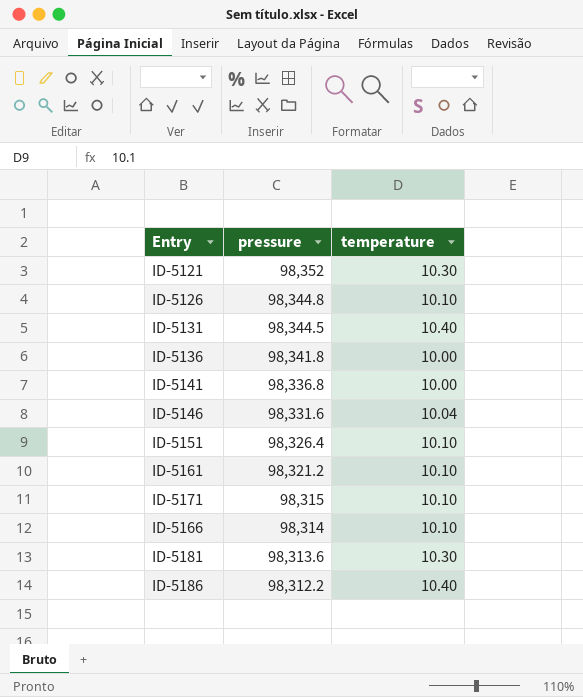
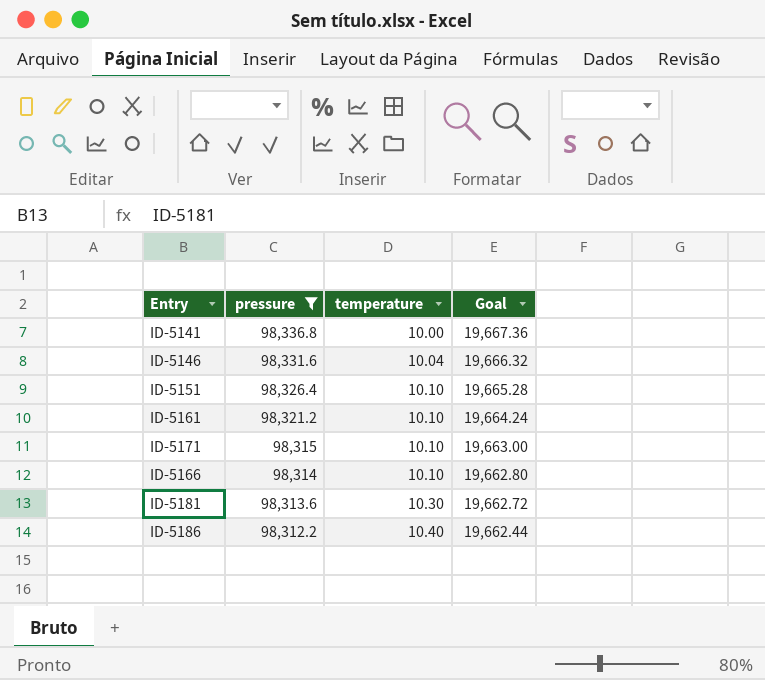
filter: none -> pressure <= 98,336.8
column Goal | formula: none -> [pressure] * 0.2

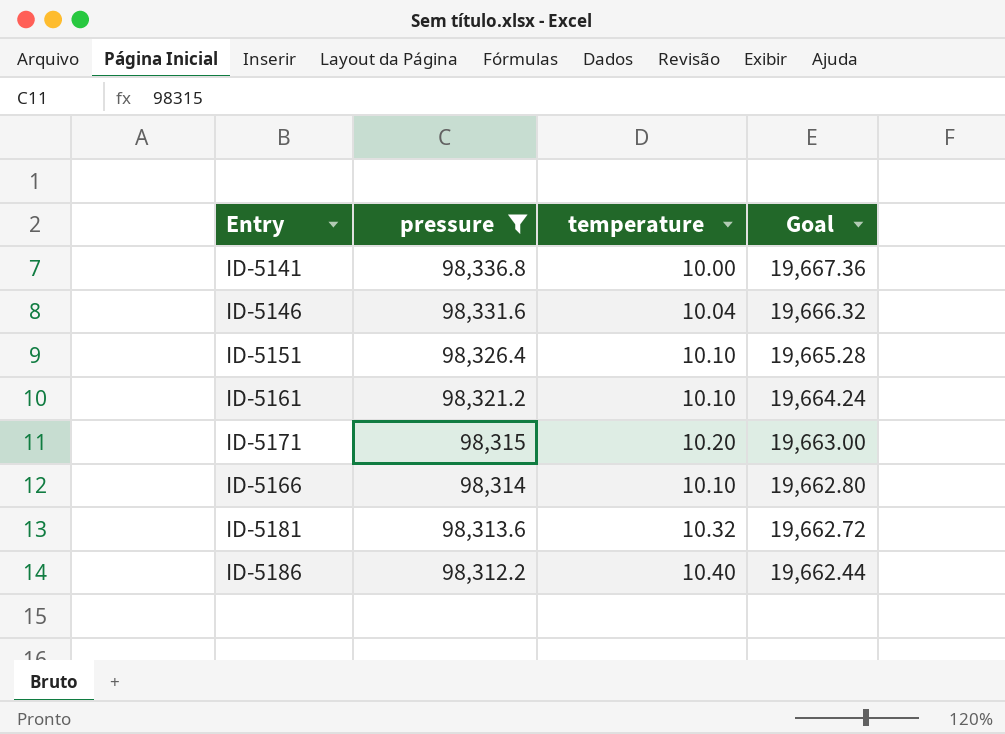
ID-5171 | temperature: 10.10 -> 10.20
ID-5181 | temperature: 10.30 -> 10.32

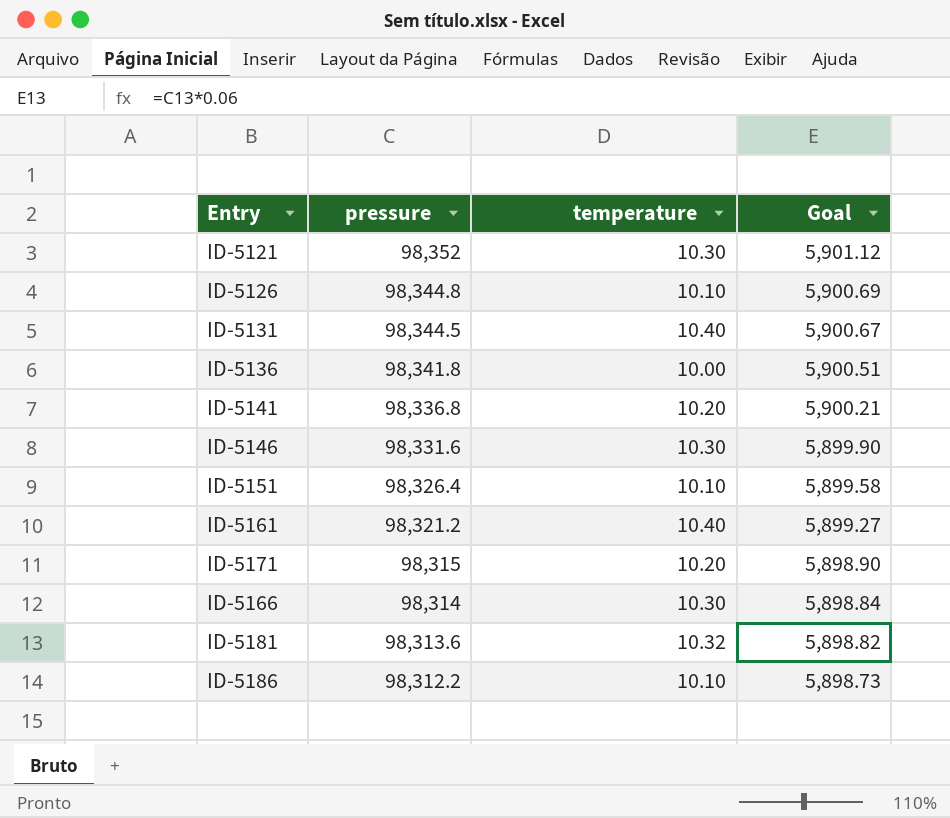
filter: pressure <= 98,336.8 -> none
column Goal | formula: [pressure] * 0.2 -> [pressure] * 0.06
ID-5141 | temperature: 10.00 -> 10.20
ID-5146 | temperature: 10.04 -> 10.30
ID-5161 | temperature: 10.10 -> 10.40
ID-5166 | temperature: 10.10 -> 10.30
ID-5186 | temperature: 10.40 -> 10.10

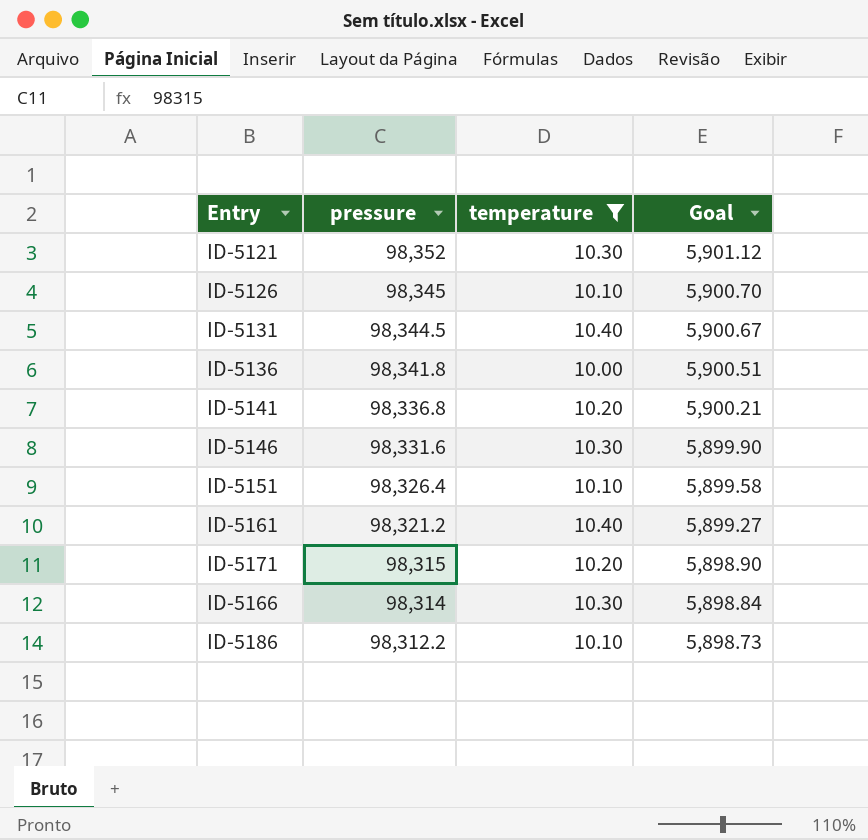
filter: none -> temperature != 10.32
ID-5126 | pressure: 98,344.8 -> 98,345
ID-5126 | Goal: 5,900.69 -> 5,900.70

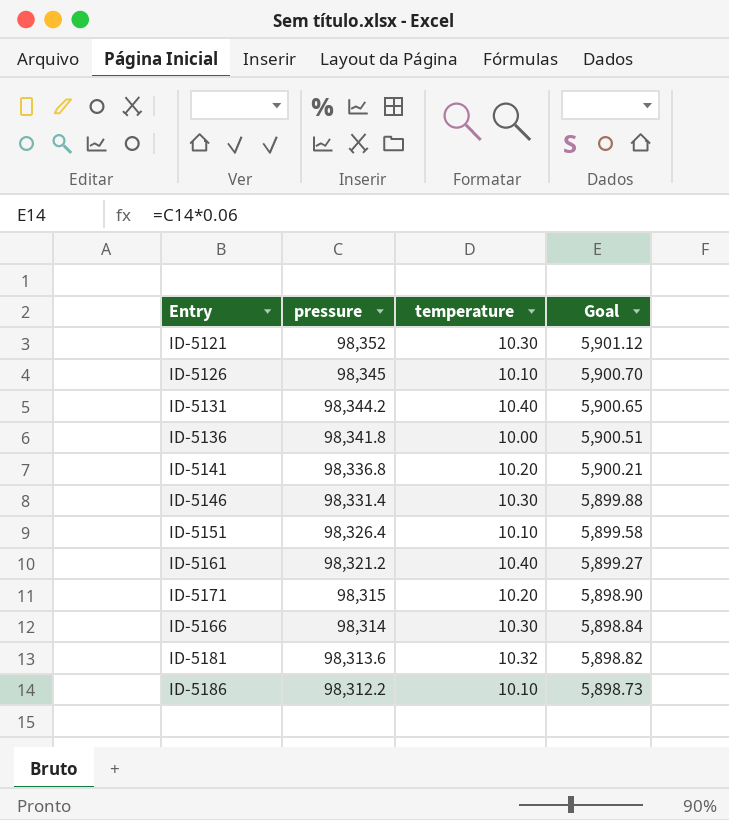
filter: temperature != 10.32 -> none
ID-5131 | pressure: 98,344.5 -> 98,344.2
ID-5131 | Goal: 5,900.67 -> 5,900.65
ID-5146 | pressure: 98,331.6 -> 98,331.4
ID-5146 | Goal: 5,899.90 -> 5,899.88

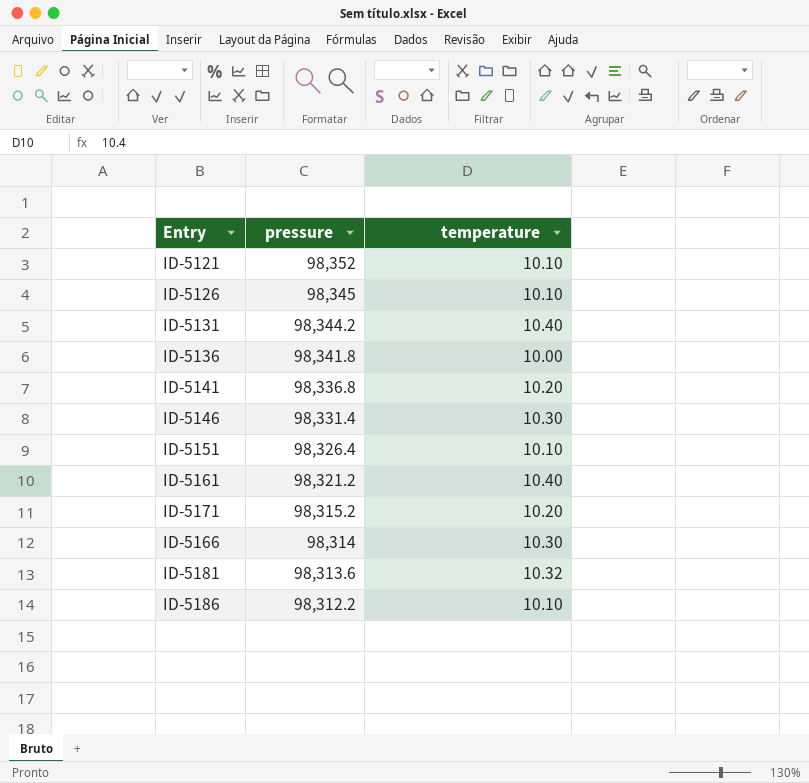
column Goal | formula: [pressure] * 0.06 -> none
ID-5121 | temperature: 10.30 -> 10.10
ID-5171 | pressure: 98,315 -> 98,315.2

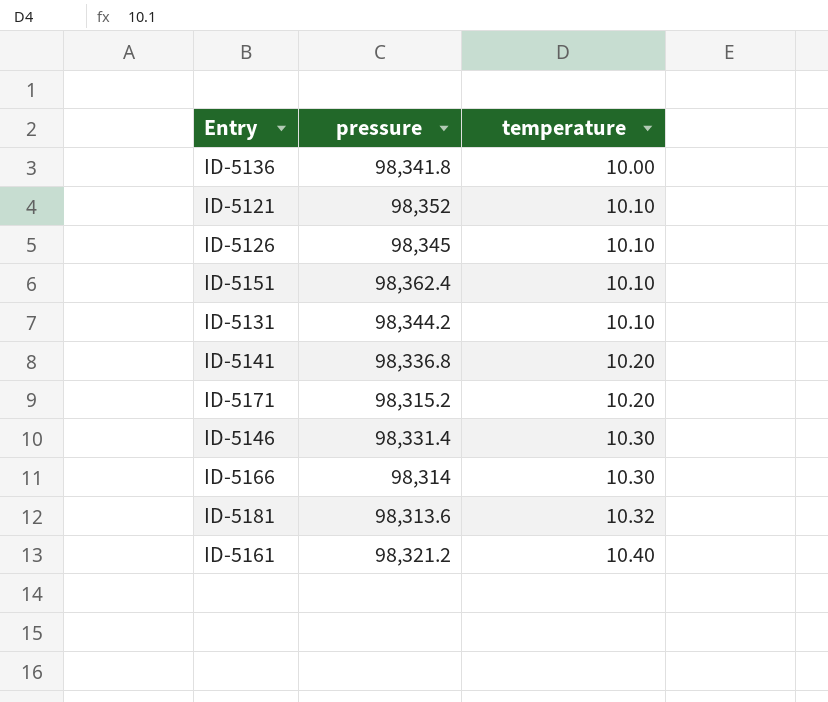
row order: pressure descending -> temperature ascending
row ID-5186: 98,312.2 | 10.10 -> none
ID-5151 | pressure: 98,326.4 -> 98,362.4
ID-5131 | temperature: 10.40 -> 10.10

